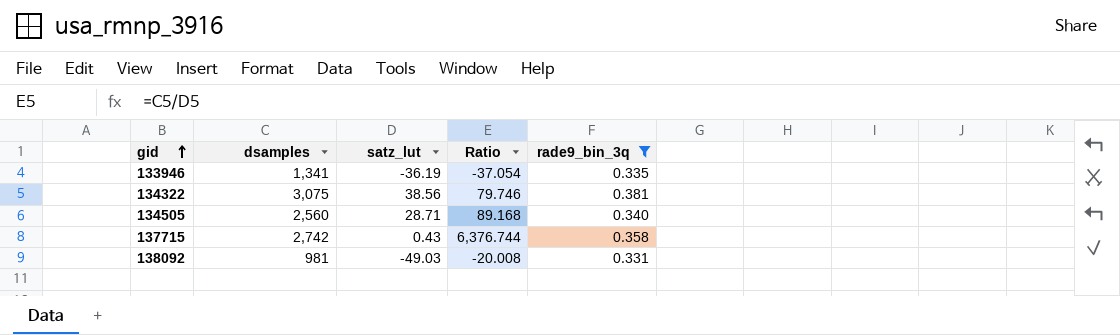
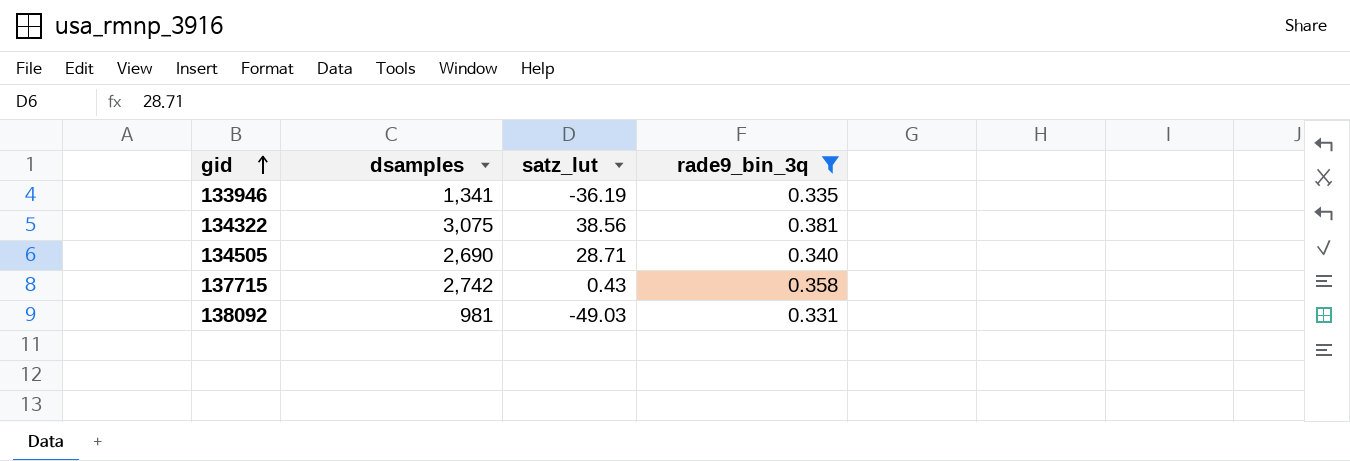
column Ratio | formula: [dsamples] / [satz_lut] -> none
134505 | dsamples: 2,560 -> 2,690

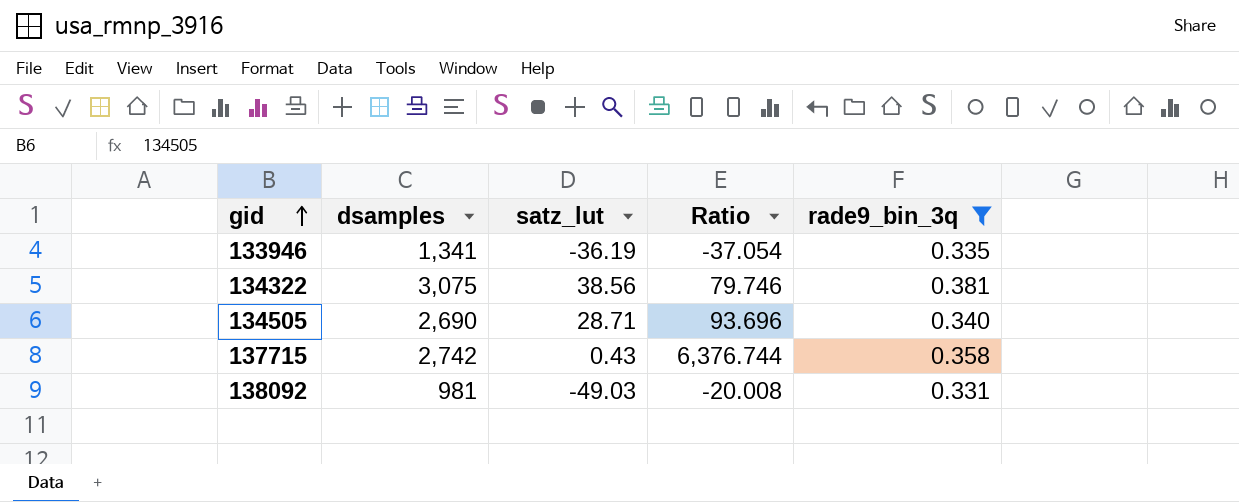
column Ratio | formula: none -> [dsamples] / [satz_lut]

